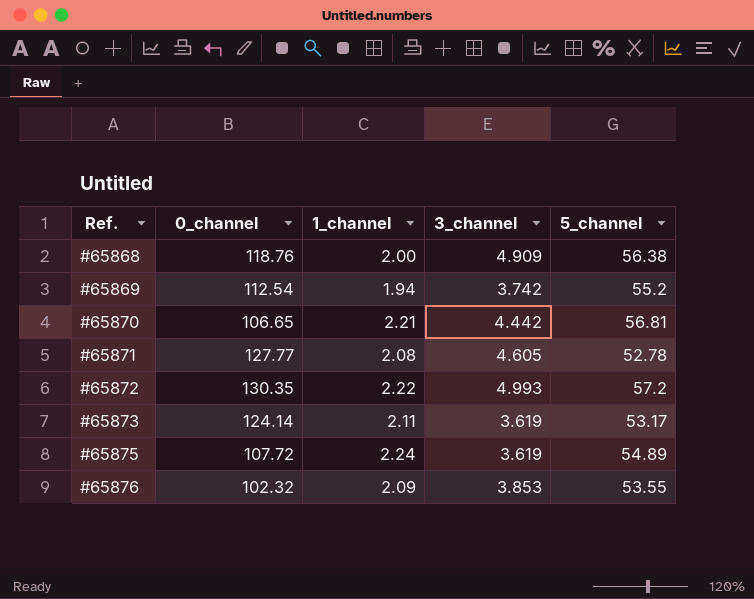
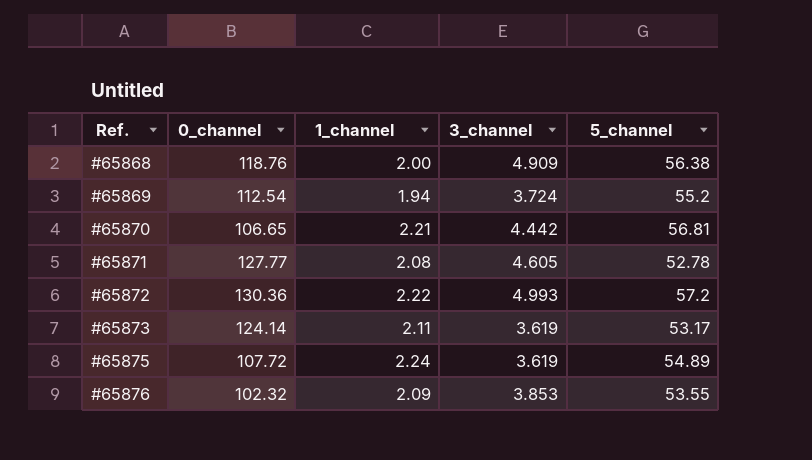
#65869 | 3_channel: 3.742 -> 3.724
#65872 | 0_channel: 130.35 -> 130.36

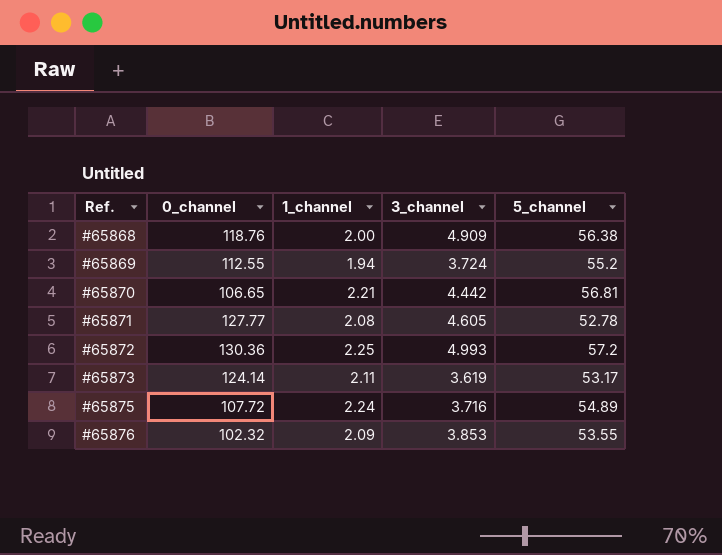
#65869 | 0_channel: 112.54 -> 112.55
#65872 | 1_channel: 2.22 -> 2.25
#65875 | 3_channel: 3.619 -> 3.716

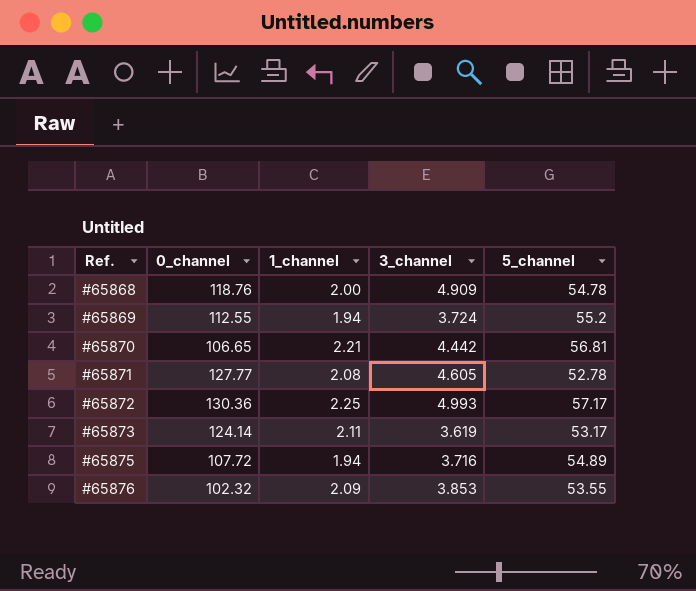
#65868 | 5_channel: 56.38 -> 54.78
#65872 | 5_channel: 57.2 -> 57.17
#65875 | 1_channel: 2.24 -> 1.94

